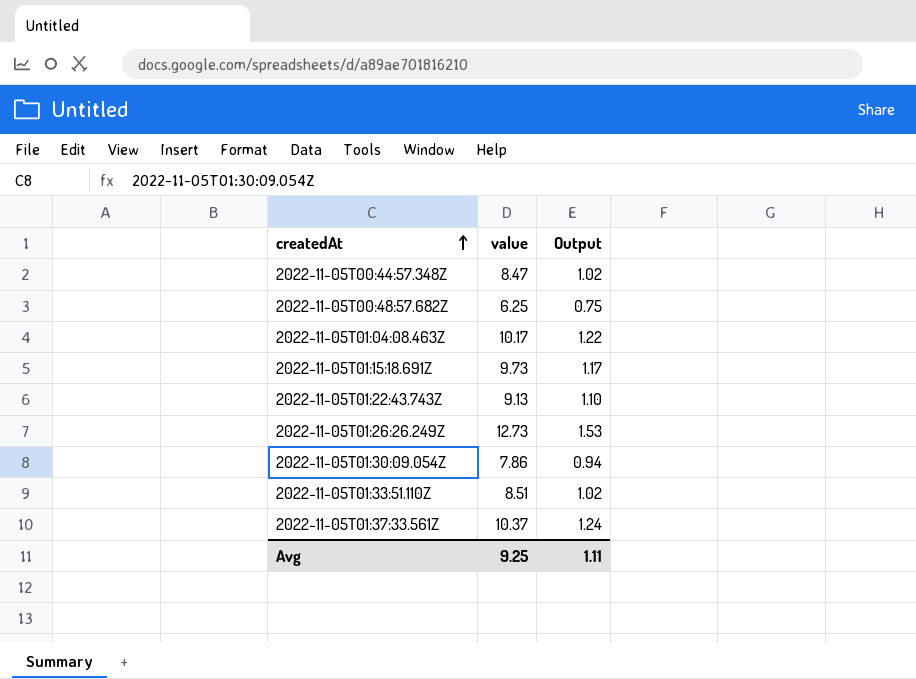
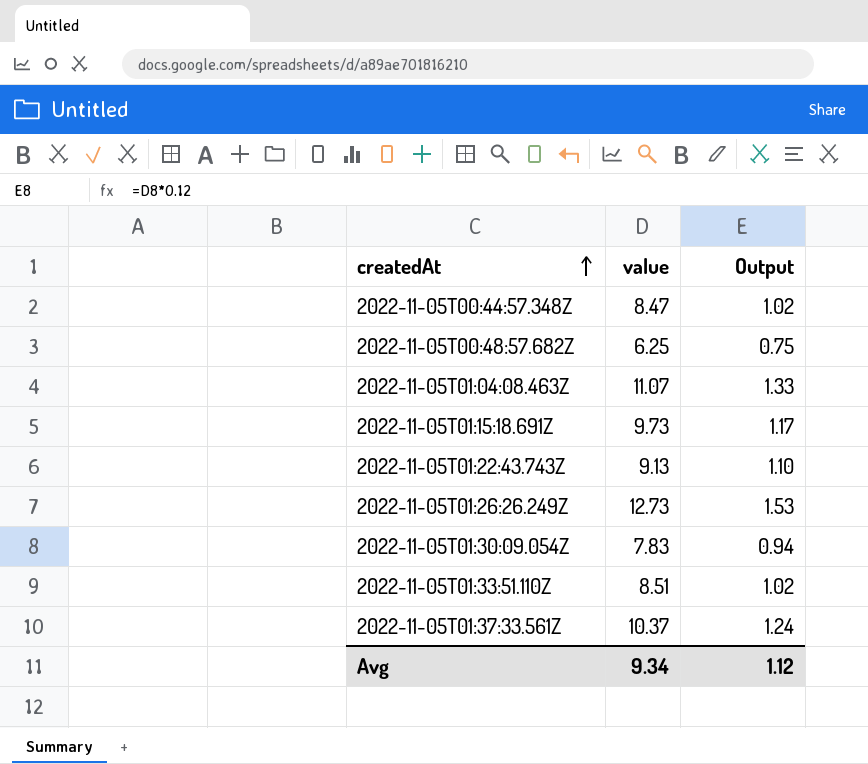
2022-11-05T01:04:08.463Z | value: 10.17 -> 11.07
2022-11-05T01:04:08.463Z | Output: 1.22 -> 1.33
2022-11-05T01:30:09.054Z | value: 7.86 -> 7.83
Avg | value: 9.25 -> 9.34
Avg | Output: 1.11 -> 1.12

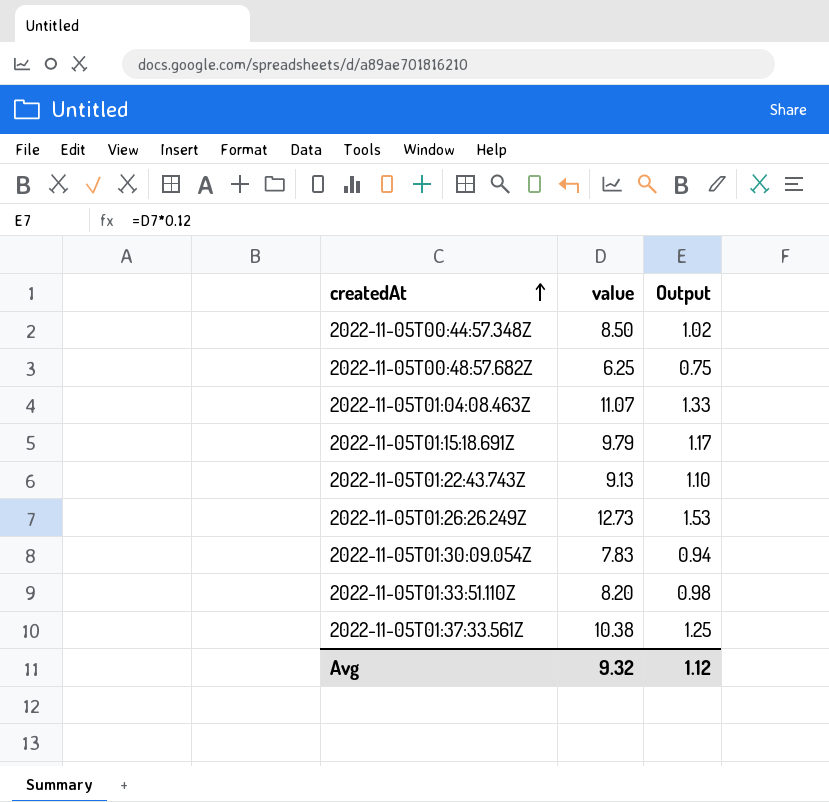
2022-11-05T00:44:57.348Z | value: 8.47 -> 8.50
2022-11-05T01:15:18.691Z | value: 9.73 -> 9.79
2022-11-05T01:33:51.110Z | value: 8.51 -> 8.20
2022-11-05T01:33:51.110Z | Output: 1.02 -> 0.98
2022-11-05T01:37:33.561Z | value: 10.37 -> 10.38
2022-11-05T01:37:33.561Z | Output: 1.24 -> 1.25
Avg | value: 9.34 -> 9.32

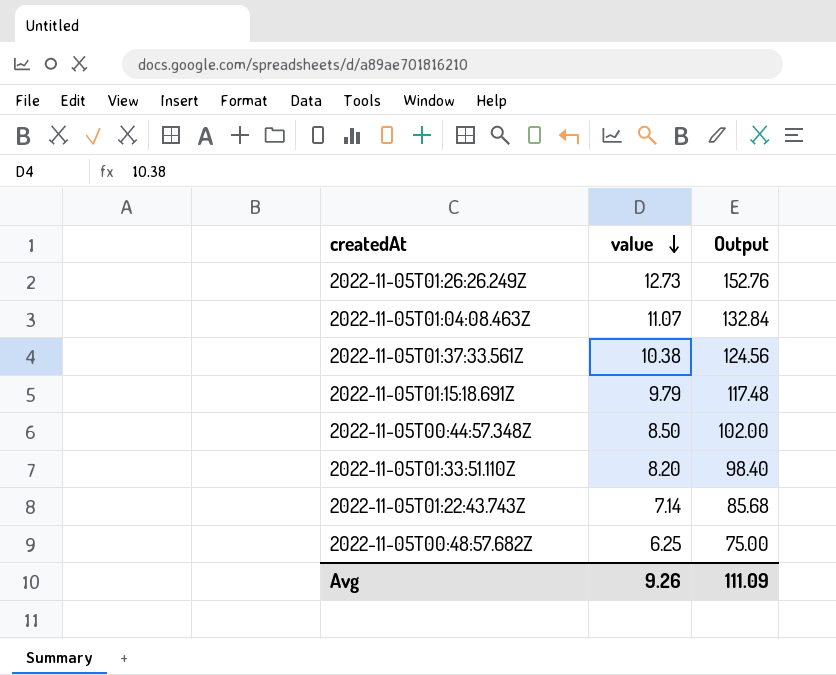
row order: createdAt ascending -> value descending
column Output | formula: [value] * 0.12 -> [value] * 12
row 2022-11-05T01:30:09.054Z: 7.83 | 0.94 -> none
2022-11-05T01:22:43.743Z | value: 9.13 -> 7.14
Avg | value: 9.32 -> 9.26
Avg | Output: 1.12 -> 111.09

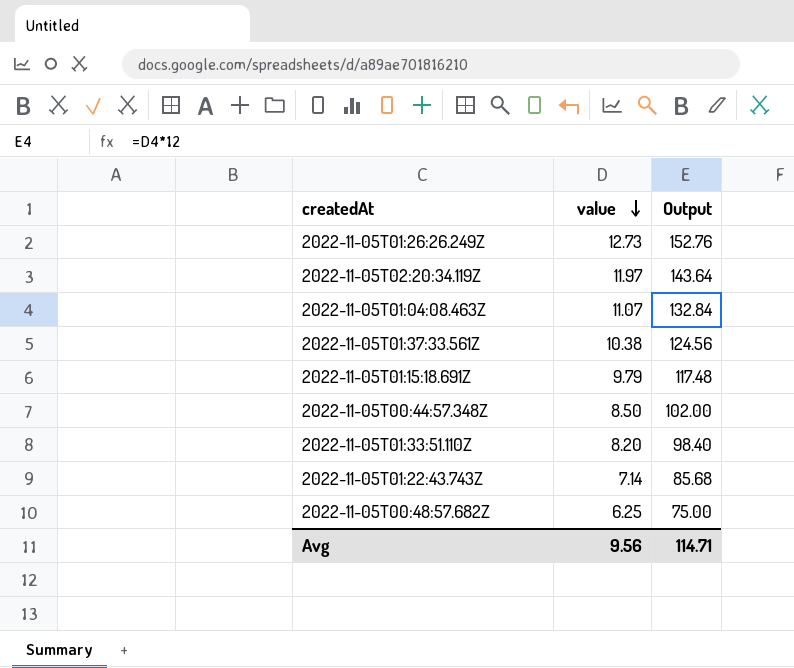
row 2022-11-05T02:20:34.119Z: none -> 11.97 | 143.64
Avg | value: 9.26 -> 9.56
Avg | Output: 111.09 -> 114.71

